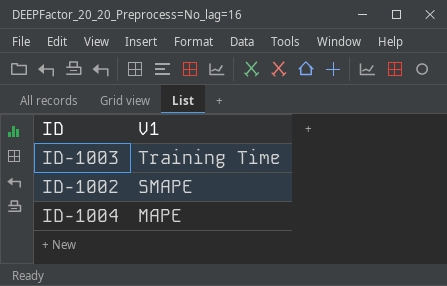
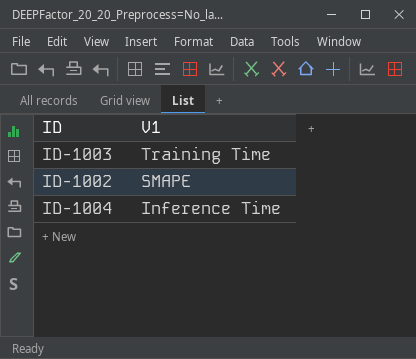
ID-1004 | V1: MAPE -> Inference Time

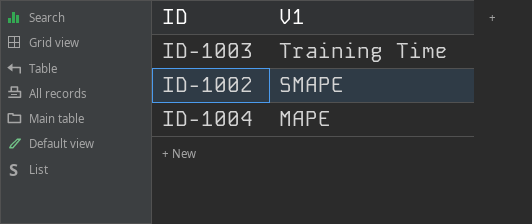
ID-1004 | V1: Inference Time -> MAPE

